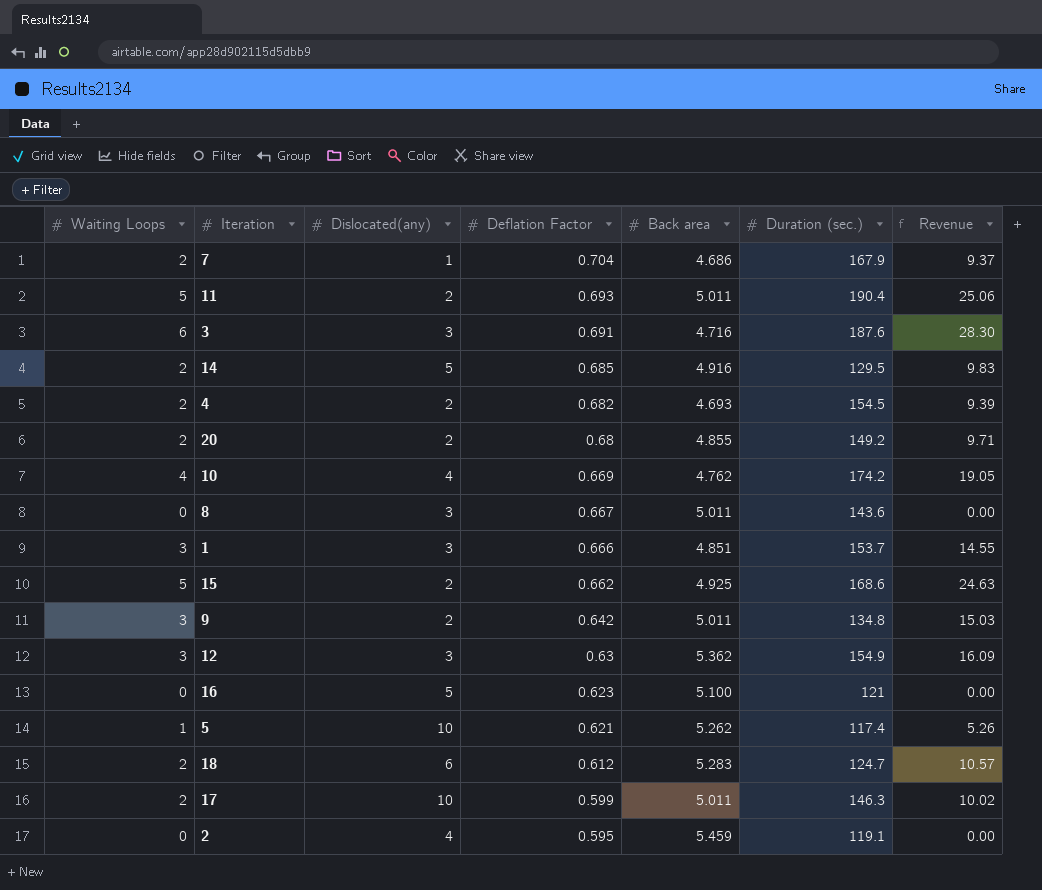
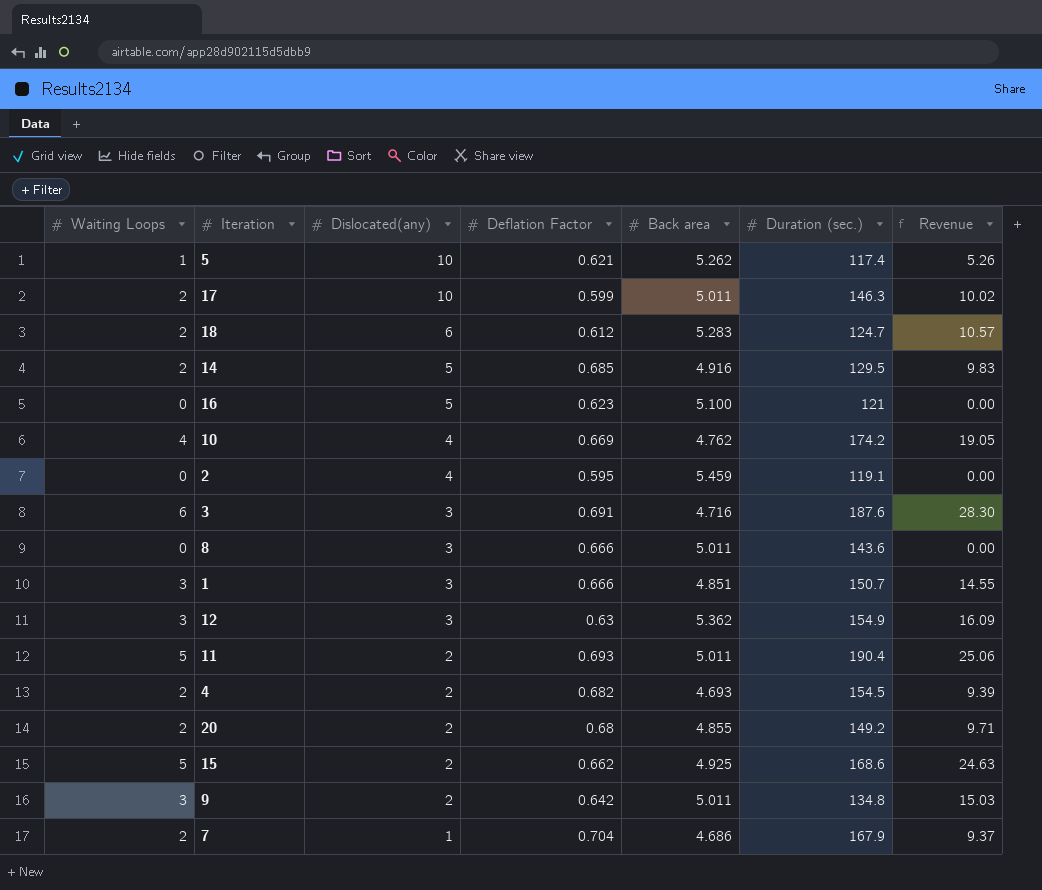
row order: Deflation Factor descending -> Dislocated(any) descending
8 | Deflation Factor: 0.667 -> 0.666
1 | Duration (sec.): 153.7 -> 150.7

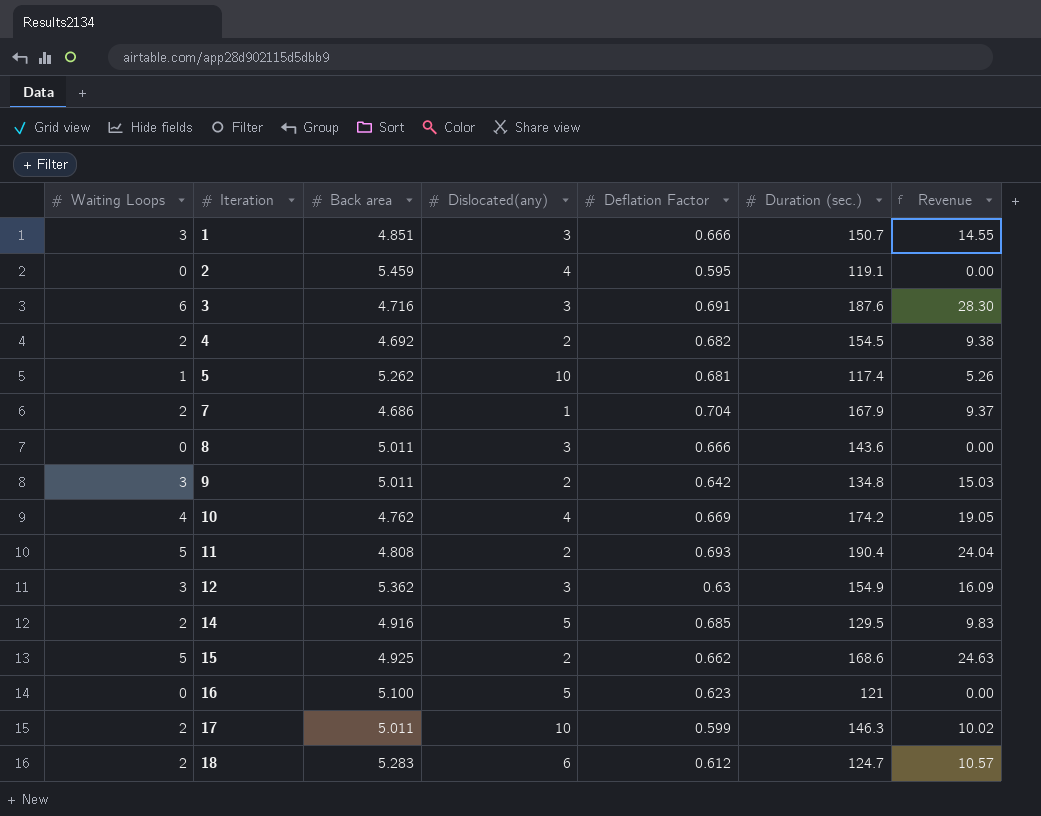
row order: Dislocated(any) descending -> Iteration ascending
column Back area | position: 5 -> 3
row 20: 2 | 2 | 0.68 | 4.855 | 149.2 | 9.71 -> none
4 | Back area: 4.693 -> 4.692
4 | Revenue: 9.39 -> 9.38
5 | Deflation Factor: 0.621 -> 0.681
11 | Back area: 5.011 -> 4.808
11 | Revenue: 25.06 -> 24.04

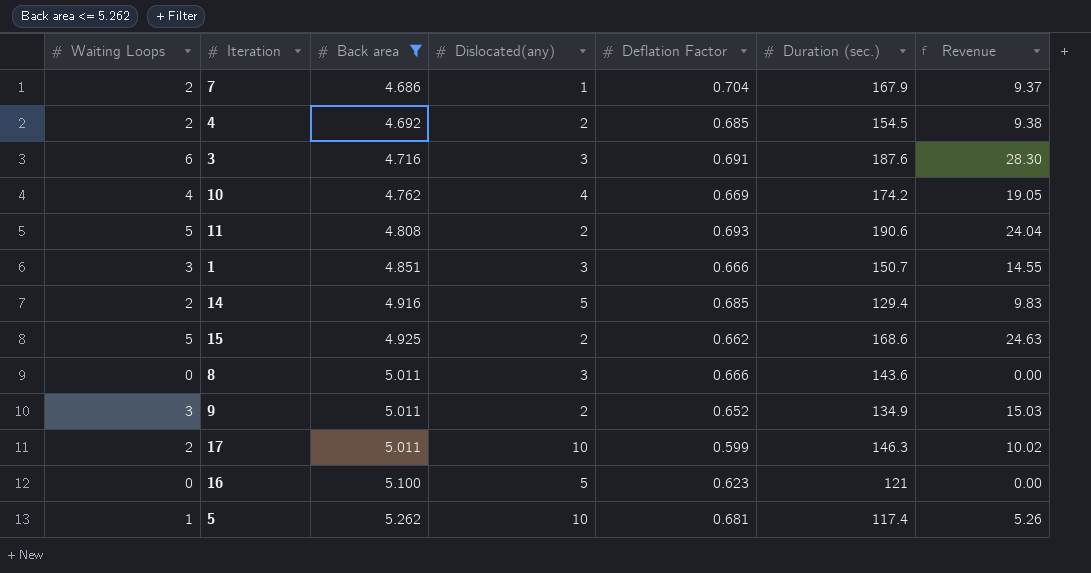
filter: none -> Back area <= 5.262
row order: Iteration ascending -> Back area ascending
4 | Deflation Factor: 0.682 -> 0.685
11 | Duration (sec.): 190.4 -> 190.6
14 | Duration (sec.): 129.5 -> 129.4
9 | Deflation Factor: 0.642 -> 0.652
9 | Duration (sec.): 134.8 -> 134.9

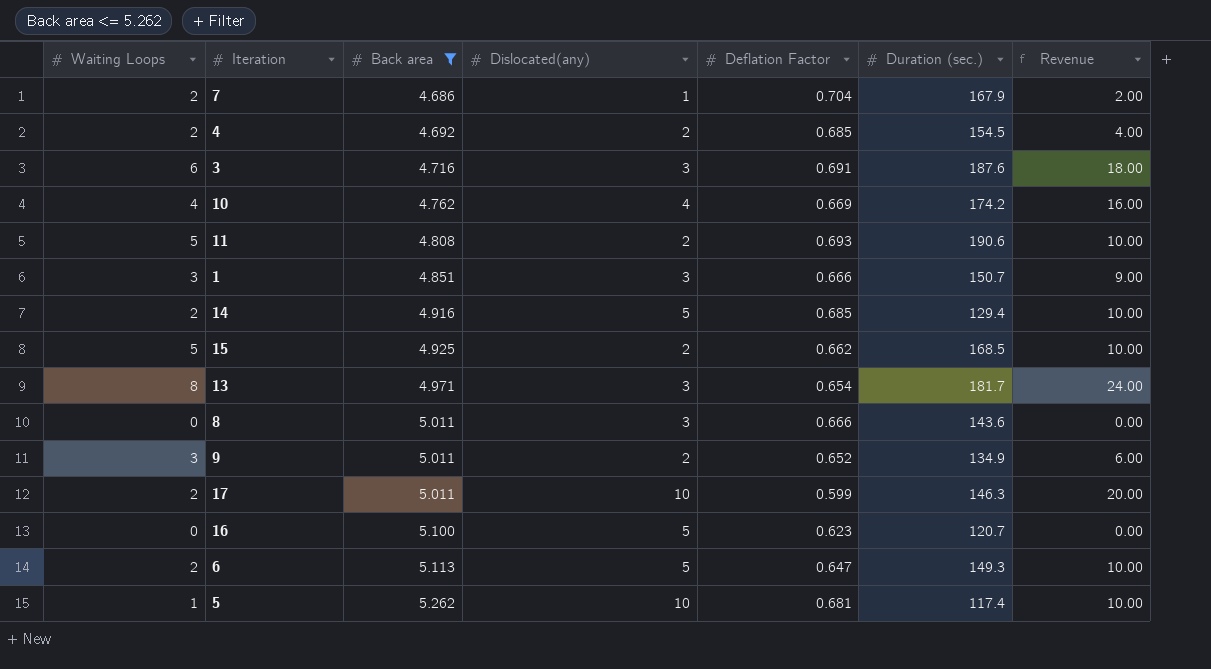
column Revenue | formula: [Waiting Loops] * [Back area] -> [Waiting Loops] * [Dislocated(any)]
15 | Duration (sec.): 168.6 -> 168.5
row 13: none -> 8 | 4.971 | 3 | 0.654 | 181.7 | 24.00
16 | Duration (sec.): 121 -> 120.7
row 6: none -> 2 | 5.113 | 5 | 0.647 | 149.3 | 10.00

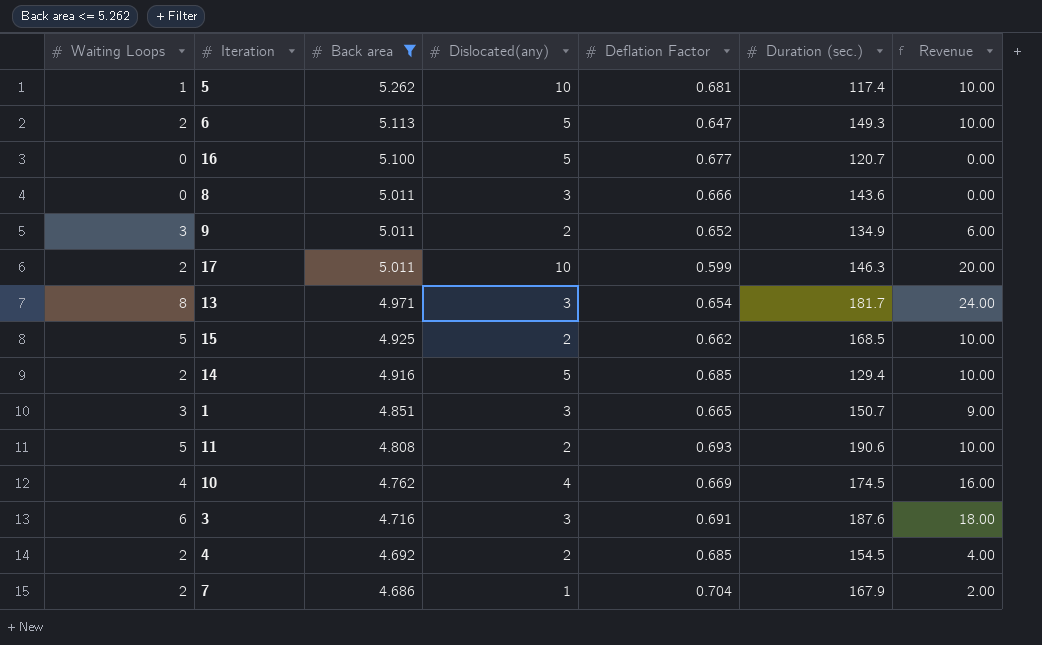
row order: Back area ascending -> Back area descending
16 | Deflation Factor: 0.623 -> 0.677
1 | Deflation Factor: 0.666 -> 0.665
10 | Duration (sec.): 174.2 -> 174.5

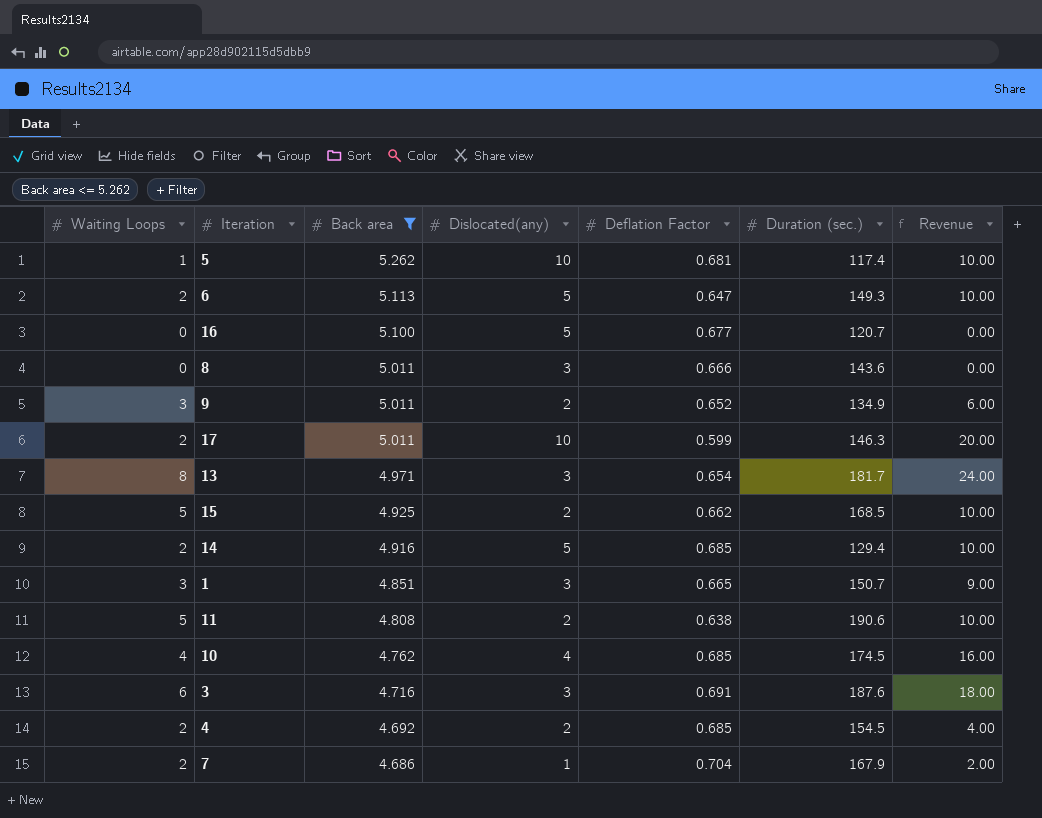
11 | Deflation Factor: 0.693 -> 0.638
10 | Deflation Factor: 0.669 -> 0.685

